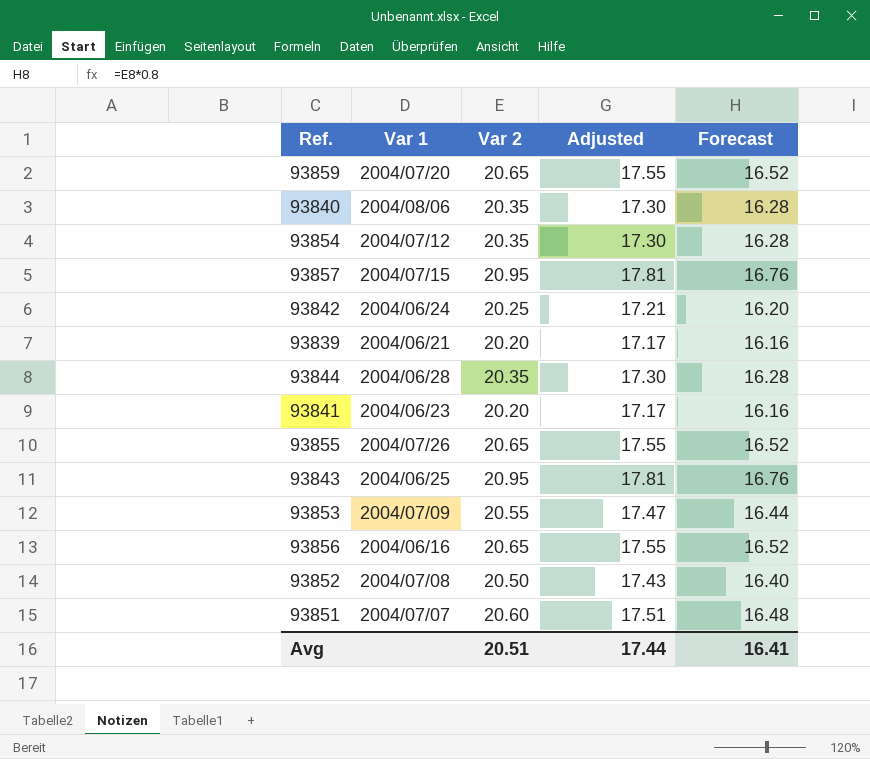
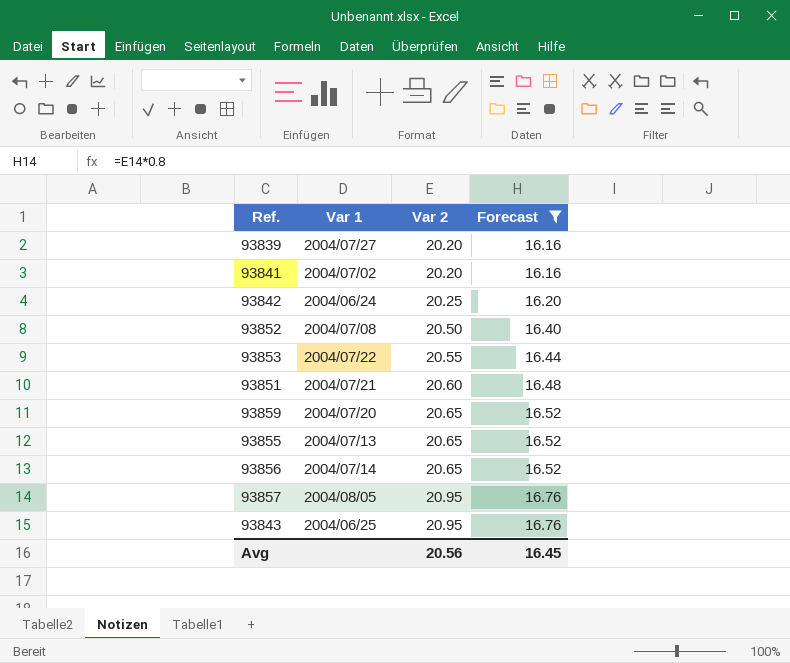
filter: none -> Forecast != 16.28
row order: none -> Var 2 ascending
column Adjusted | formula: [Var 2] * 0.85 -> none
93839 | Var 1: 2004/06/21 -> 2004/07/27
93841 | Var 1: 2004/06/23 -> 2004/07/02
93853 | Var 1: 2004/07/09 -> 2004/07/22
93851 | Var 1: 2004/07/07 -> 2004/07/21
93855 | Var 1: 2004/07/26 -> 2004/07/13
93856 | Var 1: 2004/06/16 -> 2004/07/14
93857 | Var 1: 2004/07/15 -> 2004/08/05
Avg | Var 2: 20.51 -> 20.56
Avg | Forecast: 16.41 -> 16.45

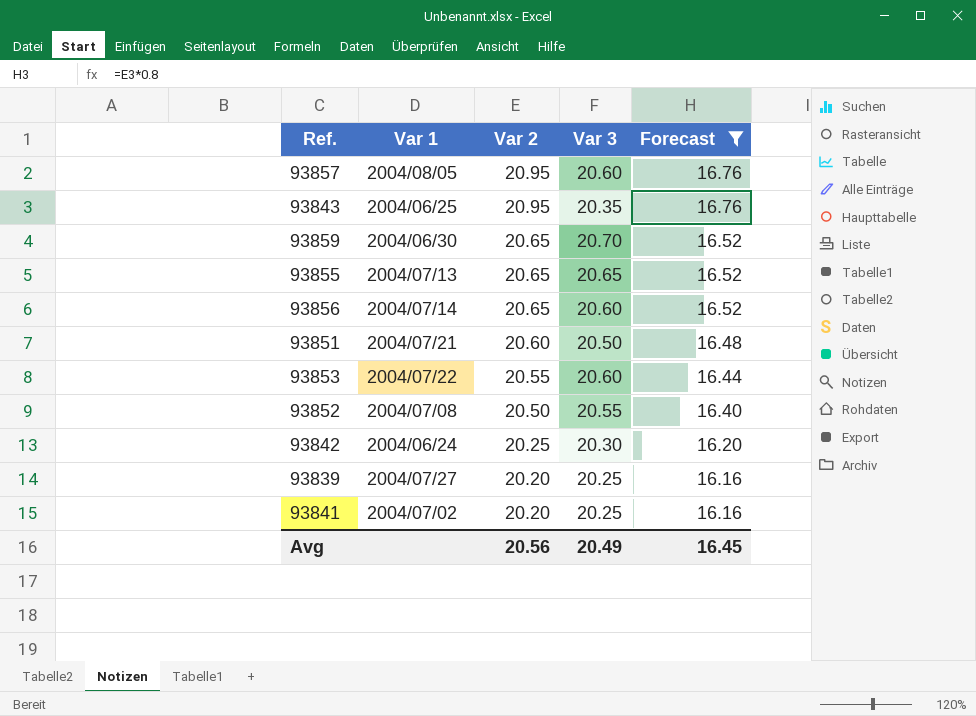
row order: Var 2 ascending -> Var 2 descending
column Var 3 | position: none -> 4
93859 | Var 1: 2004/07/20 -> 2004/06/30

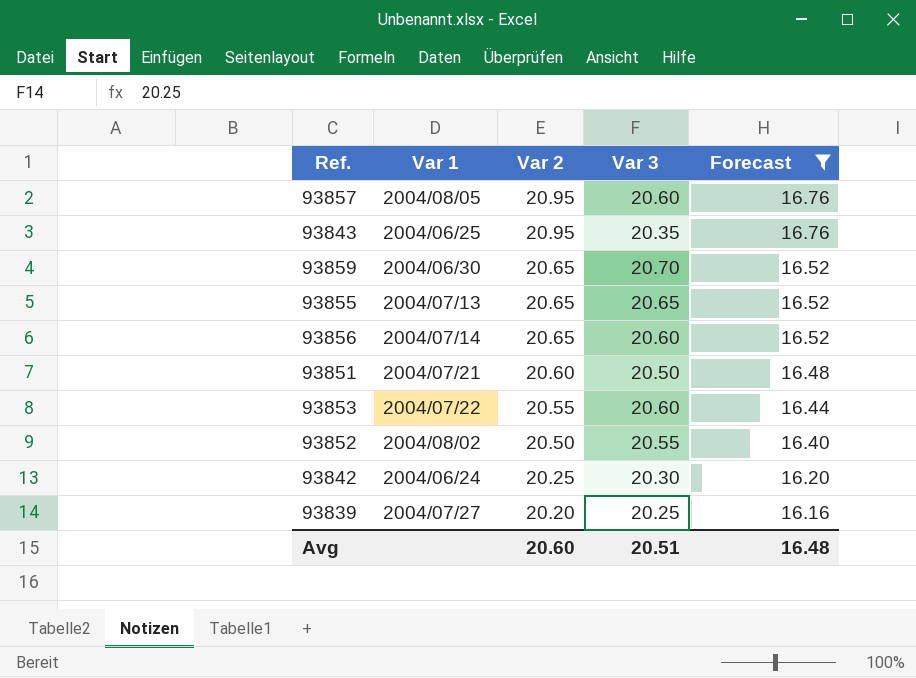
row 93841: 2004/07/02 | 20.20 | 20.25 | 16.16 -> none
93852 | Var 1: 2004/07/08 -> 2004/08/02
Avg | Var 2: 20.56 -> 20.60
Avg | Var 3: 20.49 -> 20.51
Avg | Forecast: 16.45 -> 16.48

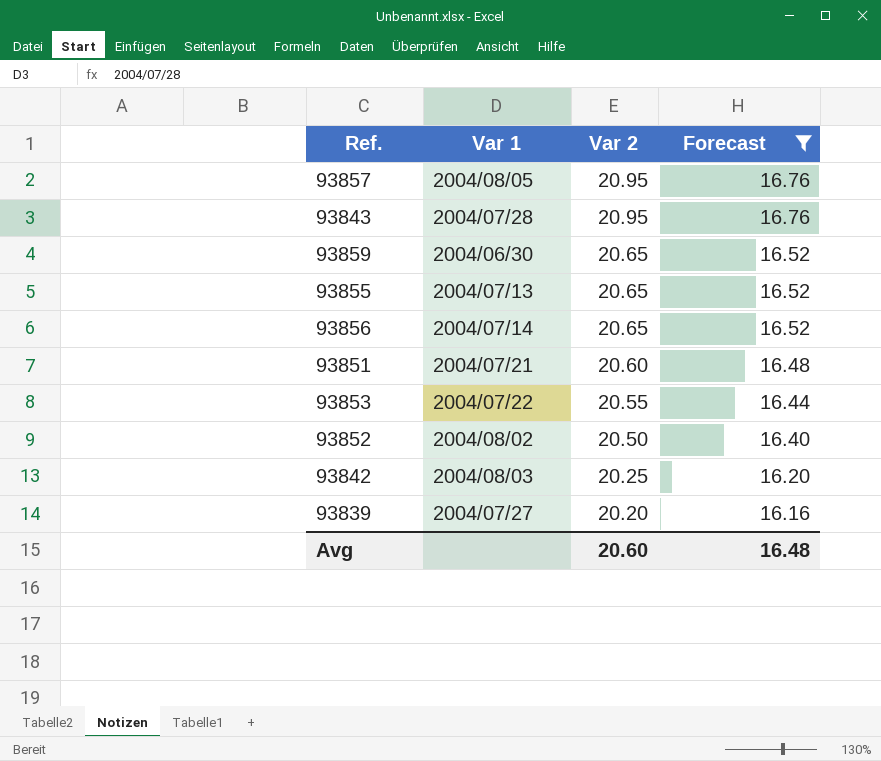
column Var 3 | position: 4 -> none
93843 | Var 1: 2004/06/25 -> 2004/07/28
93842 | Var 1: 2004/06/24 -> 2004/08/03

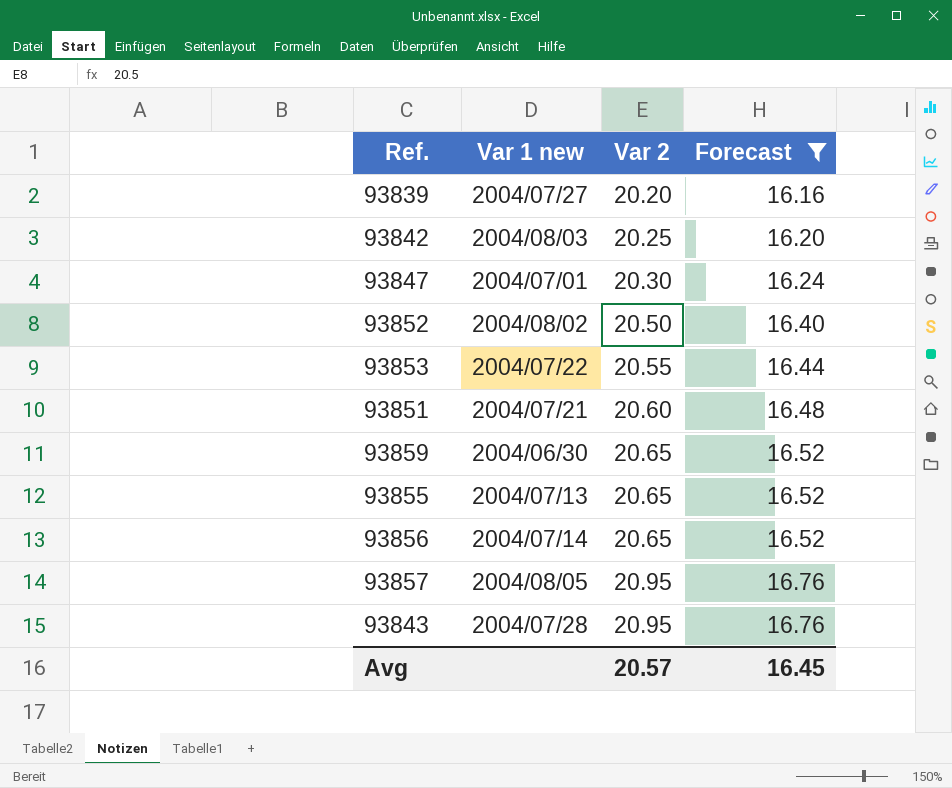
row order: Var 2 descending -> Var 2 ascending
column name: Var 1 -> Var 1 new
row 93847: none -> 2004/07/01 | 20.30 | 16.24
Avg | Var 2: 20.60 -> 20.57
Avg | Forecast: 16.48 -> 16.45

